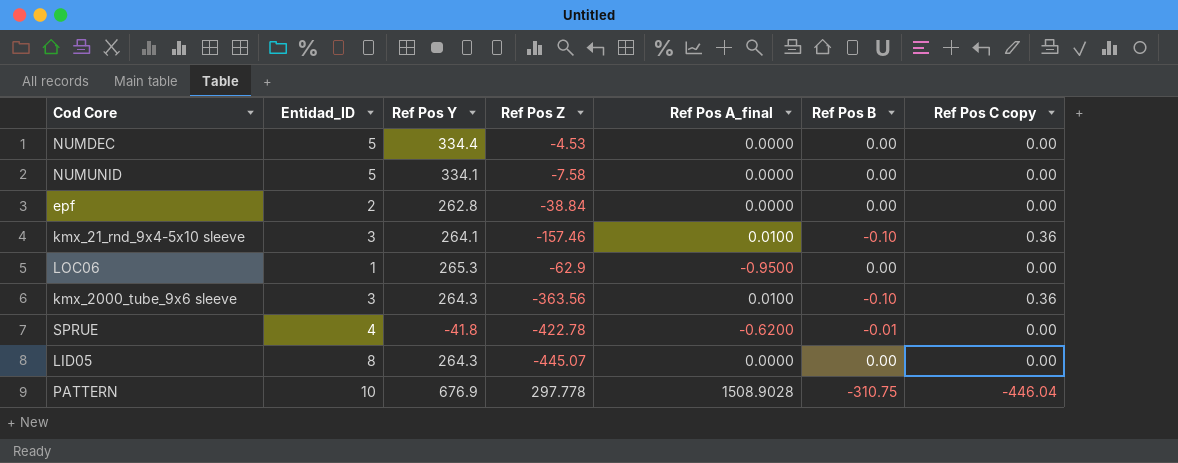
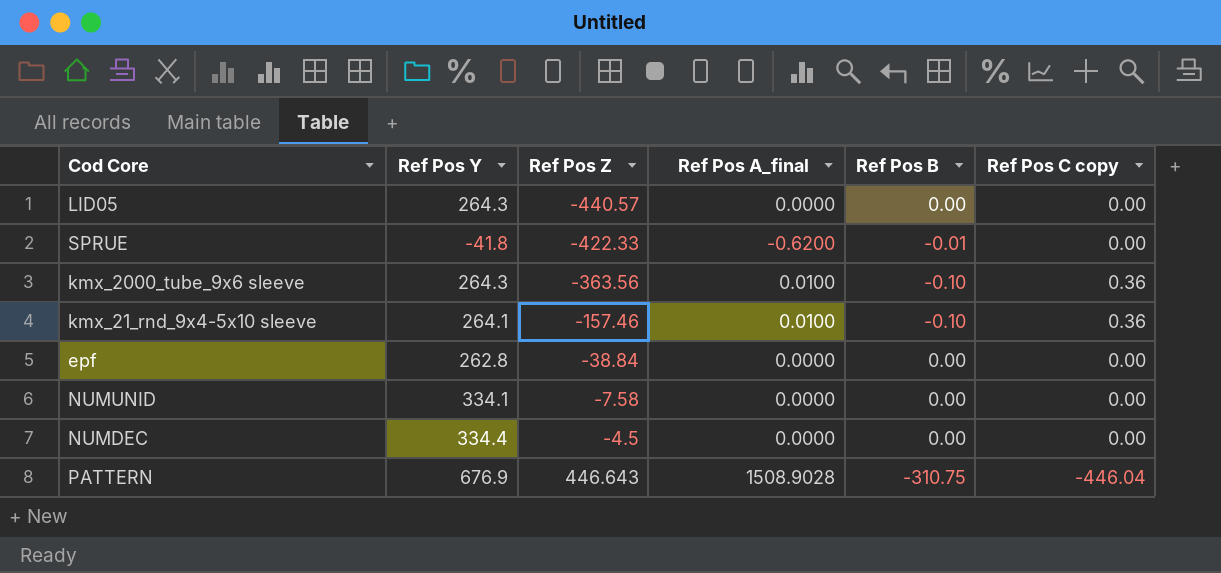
row order: none -> Ref Pos Z ascending
column Entidad_ID | position: 2 -> none
row LOC06: 1 | 265.3 | -62.9 | -0.9500 | 0.00 | 0.00 -> none
LID05 | Ref Pos Z: -445.07 -> -440.57
SPRUE | Ref Pos Z: -422.78 -> -422.33
NUMDEC | Ref Pos Z: -4.53 -> -4.5
PATTERN | Ref Pos Z: 297.778 -> 446.643

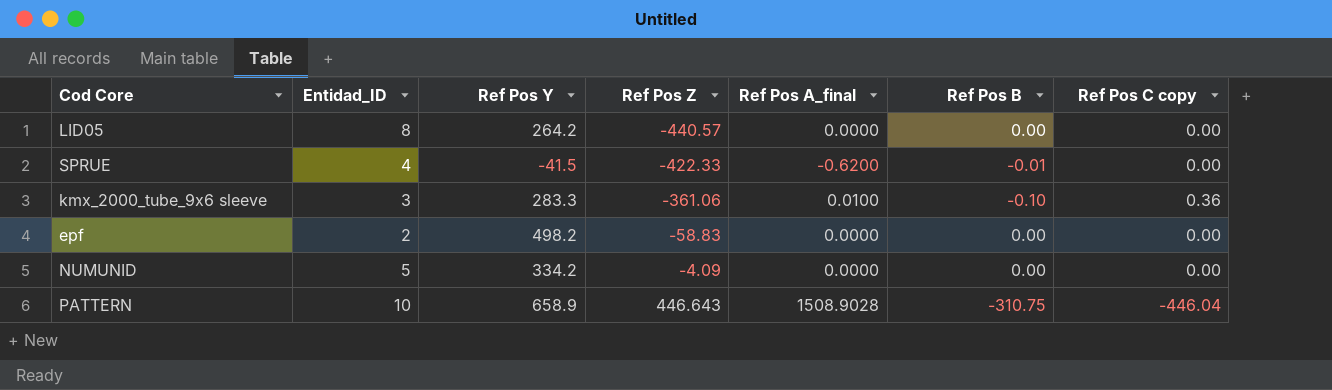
column Entidad_ID | position: none -> 2
row kmx_21_rnd_9x4-5x10 sleeve: 264.1 | -157.46 | 0.0100 | -0.10 | 0.36 -> none
row NUMDEC: 334.4 | -4.5 | 0.0000 | 0.00 | 0.00 -> none
LID05 | Ref Pos Y: 264.3 -> 264.2
SPRUE | Ref Pos Y: -41.8 -> -41.5
kmx_2000_tube_9x6 sleeve | Ref Pos Y: 264.3 -> 283.3
kmx_2000_tube_9x6 sleeve | Ref Pos Z: -363.56 -> -361.06
epf | Ref Pos Y: 262.8 -> 498.2
epf | Ref Pos Z: -38.84 -> -58.83
NUMUNID | Ref Pos Y: 334.1 -> 334.2
NUMUNID | Ref Pos Z: -7.58 -> -4.09
PATTERN | Ref Pos Y: 676.9 -> 658.9

